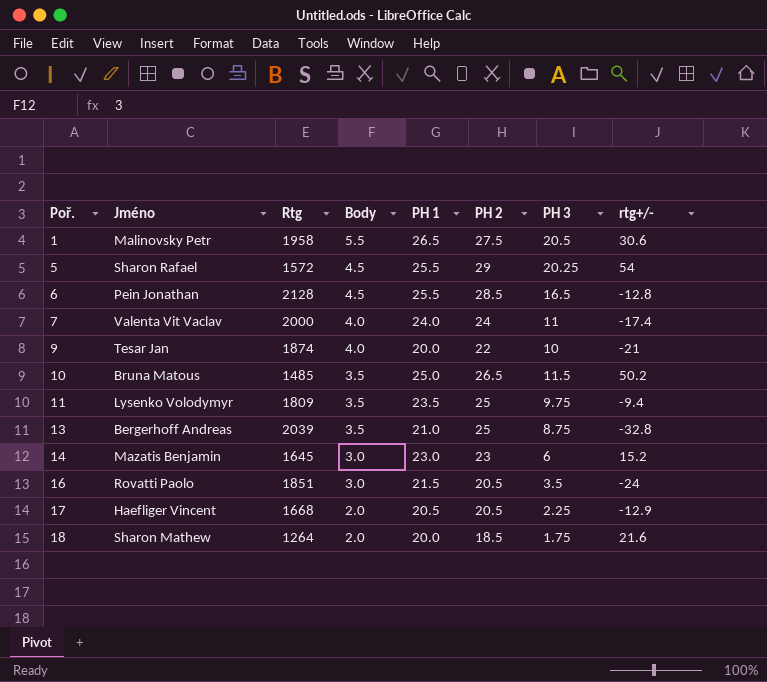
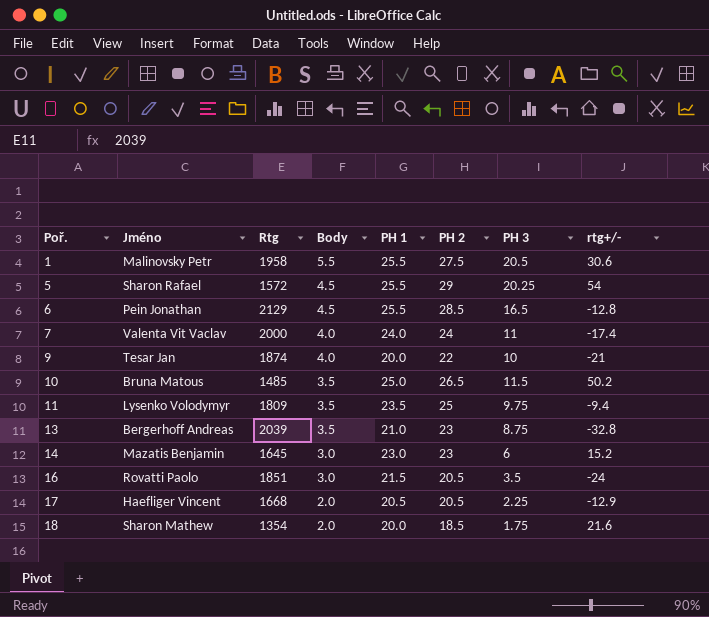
1 | PH 1: 26.5 -> 25.5
6 | Rtg: 2128 -> 2129
13 | PH 2: 25 -> 23
18 | Rtg: 1264 -> 1354

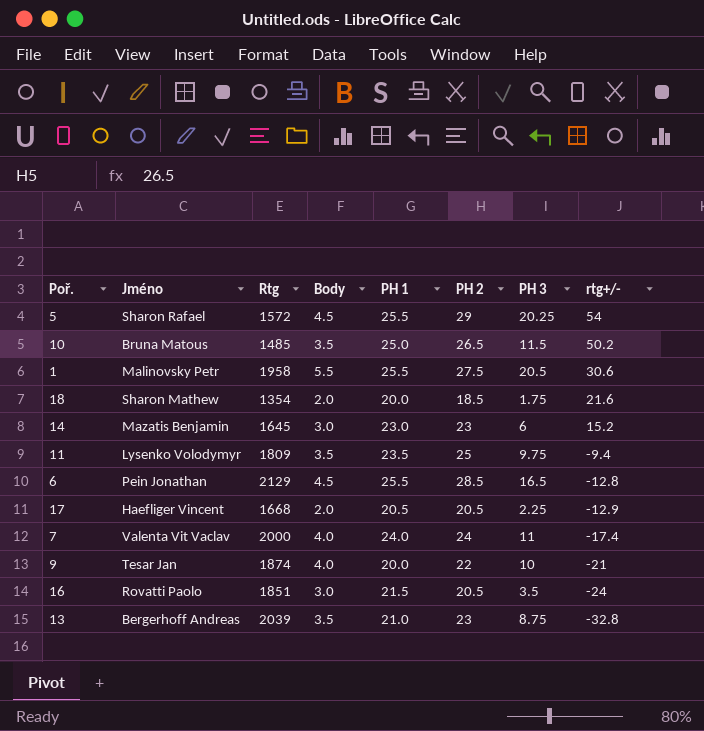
row order: Poř. ascending -> rtg+/- descending

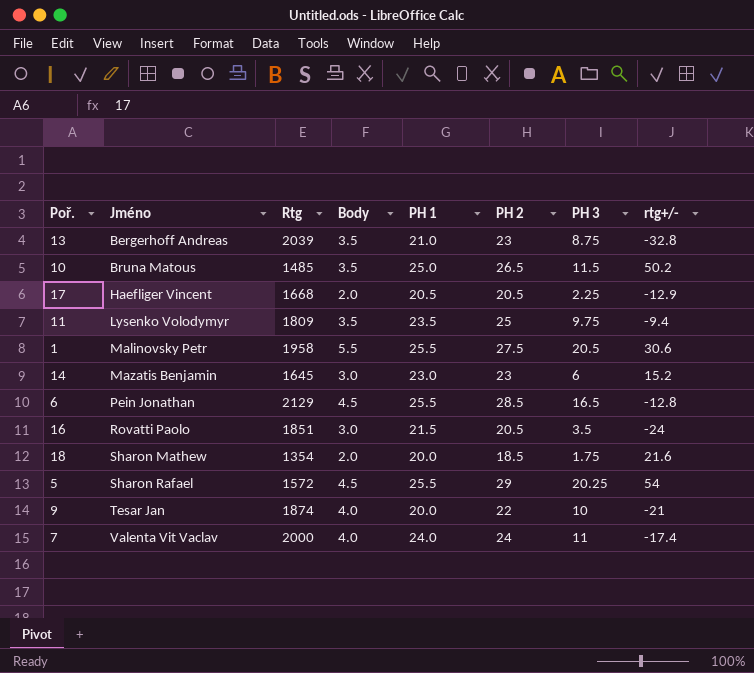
row order: rtg+/- descending -> Jméno ascending

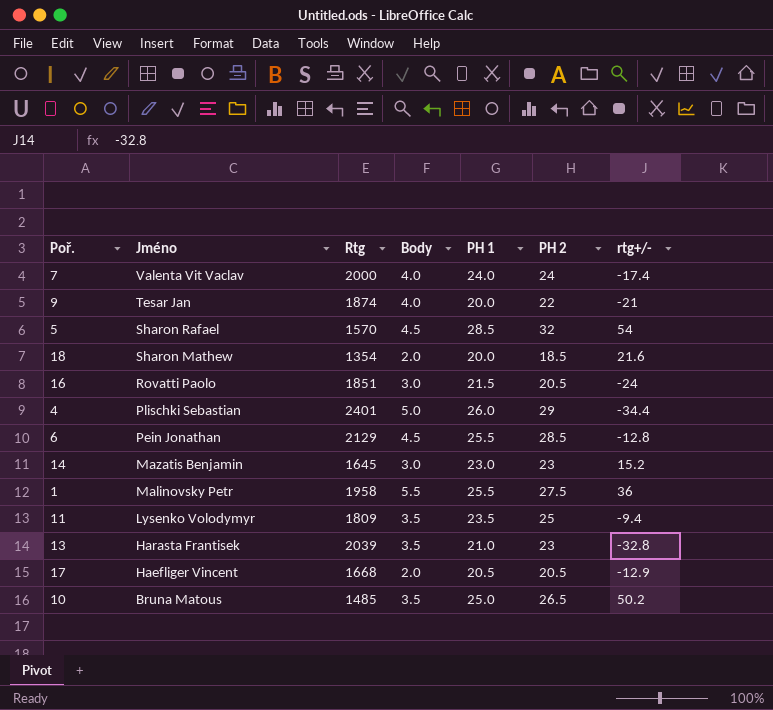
row order: Jméno ascending -> Jméno descending
column PH 3 | position: 7 -> none
5 | Rtg: 1572 -> 1570
5 | PH 1: 25.5 -> 28.5
5 | PH 2: 29 -> 32
row 4: none -> Plischki Sebastian | 2401 | 5.0 | 26.0 | 29 | -34.4
1 | rtg+/-: 30.6 -> 36
13 | Jméno: Bergerhoff Andreas -> Harasta Frantisek

